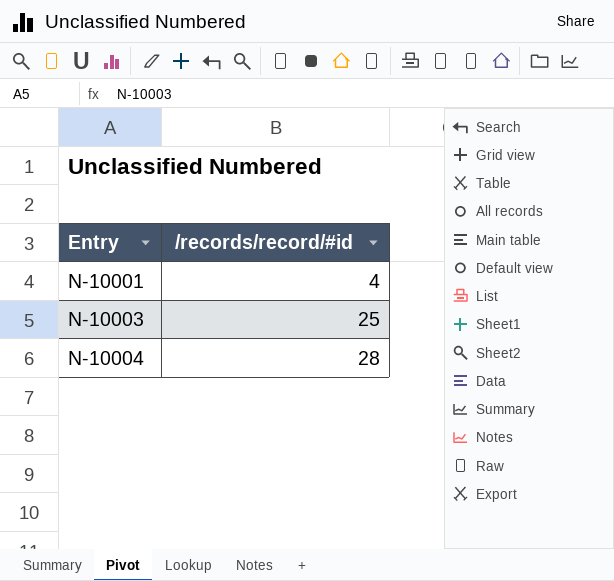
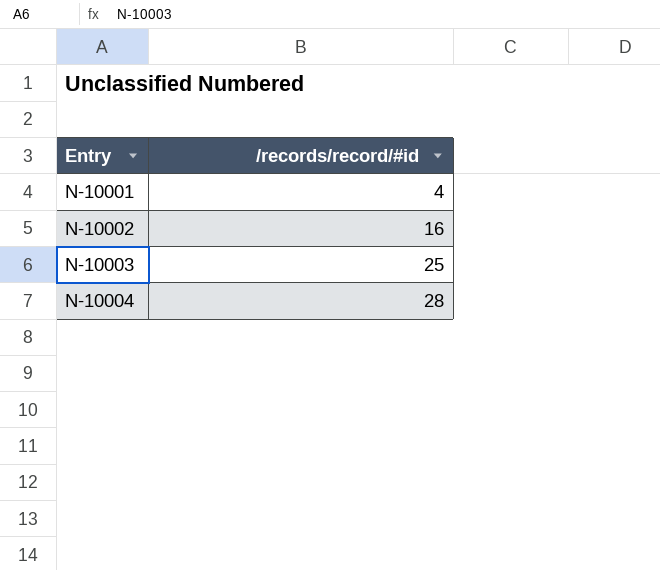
row N-10002: none -> 16

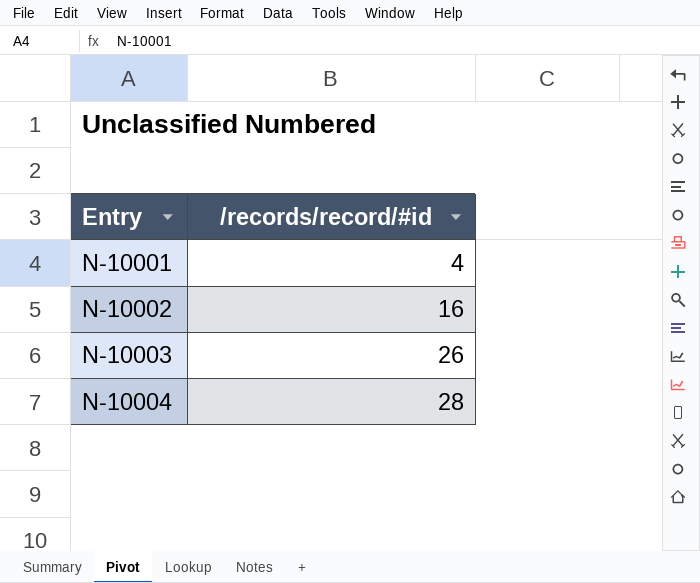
N-10003 | /records/record/#id: 25 -> 26

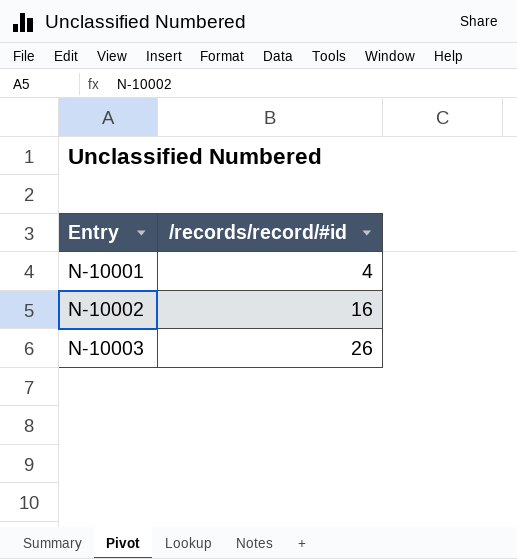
row N-10004: 28 -> none

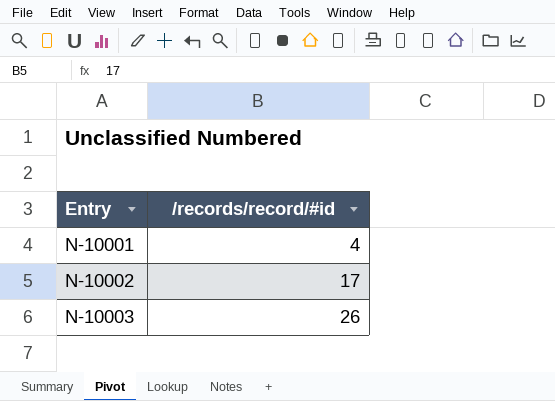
N-10002 | /records/record/#id: 16 -> 17

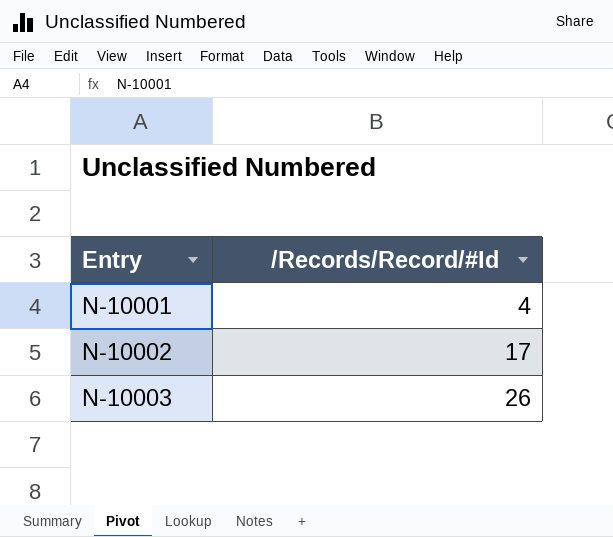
column name: /records/record/#id -> /Records/Record/#Id

